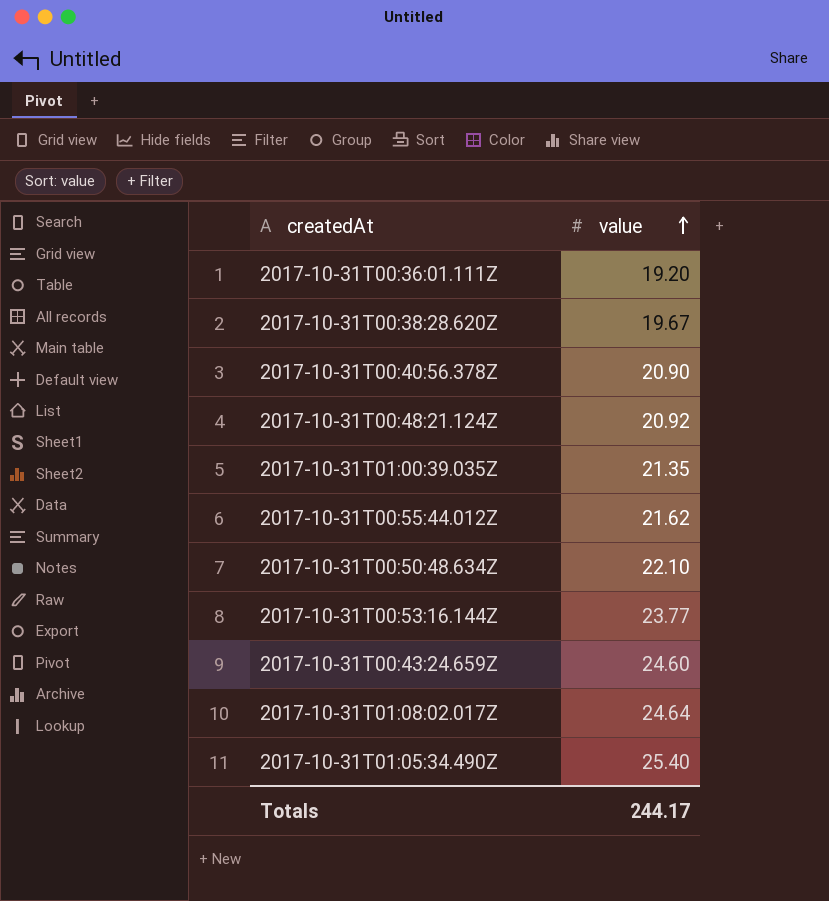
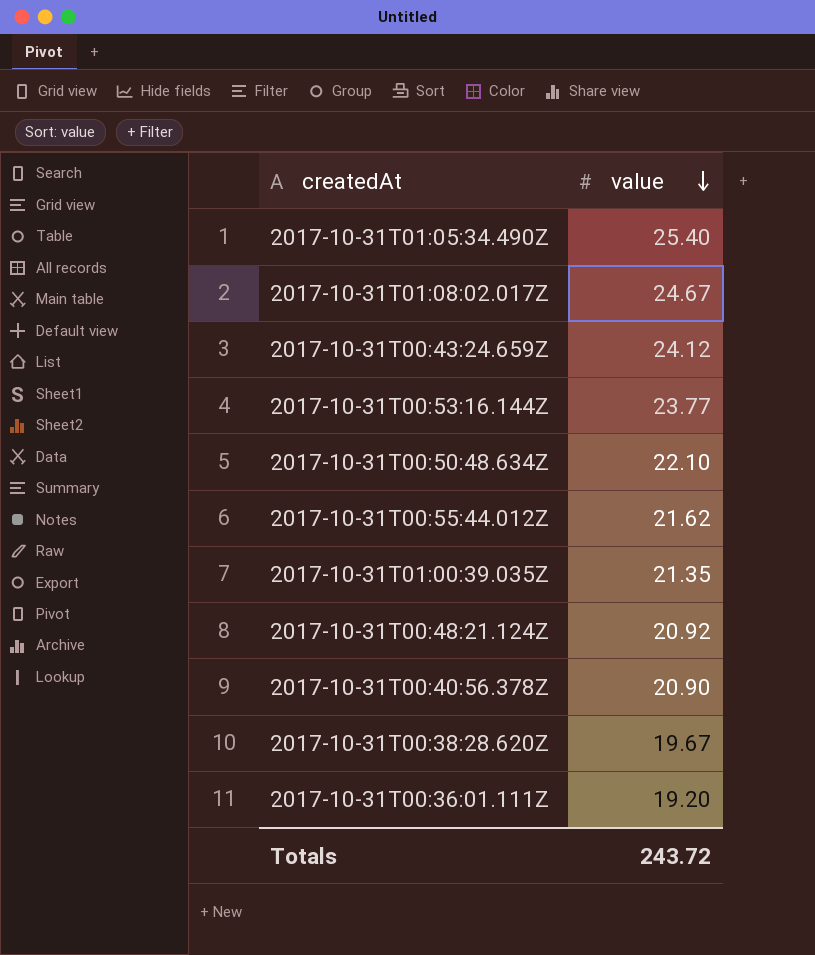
row order: value ascending -> value descending
2017-10-31T01:08:02.017Z | value: 24.64 -> 24.67
2017-10-31T00:43:24.659Z | value: 24.60 -> 24.12
Totals | value: 244.17 -> 243.72

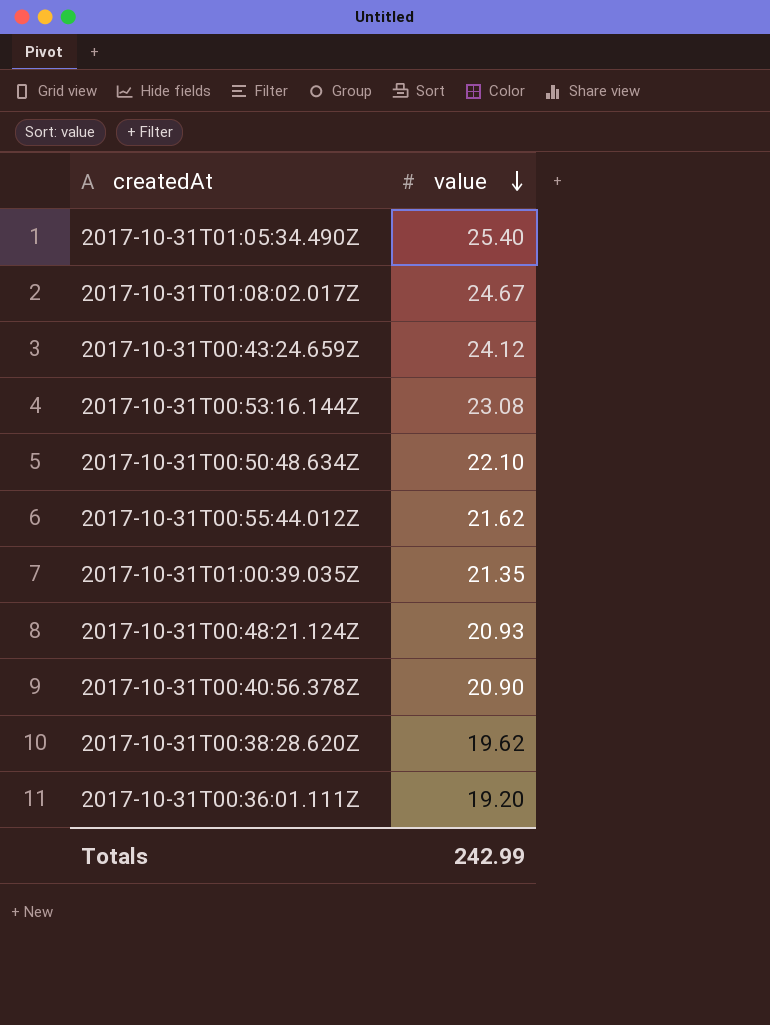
2017-10-31T00:53:16.144Z | value: 23.77 -> 23.08
2017-10-31T00:48:21.124Z | value: 20.92 -> 20.93
2017-10-31T00:38:28.620Z | value: 19.67 -> 19.62
Totals | value: 243.72 -> 242.99

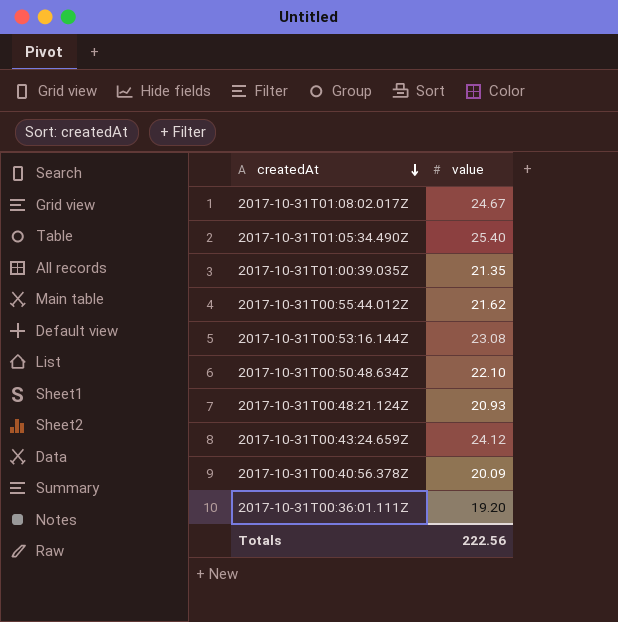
row order: value descending -> createdAt descending
row 2017-10-31T00:38:28.620Z: 19.62 -> none
2017-10-31T00:40:56.378Z | value: 20.90 -> 20.09
Totals | value: 242.99 -> 222.56

